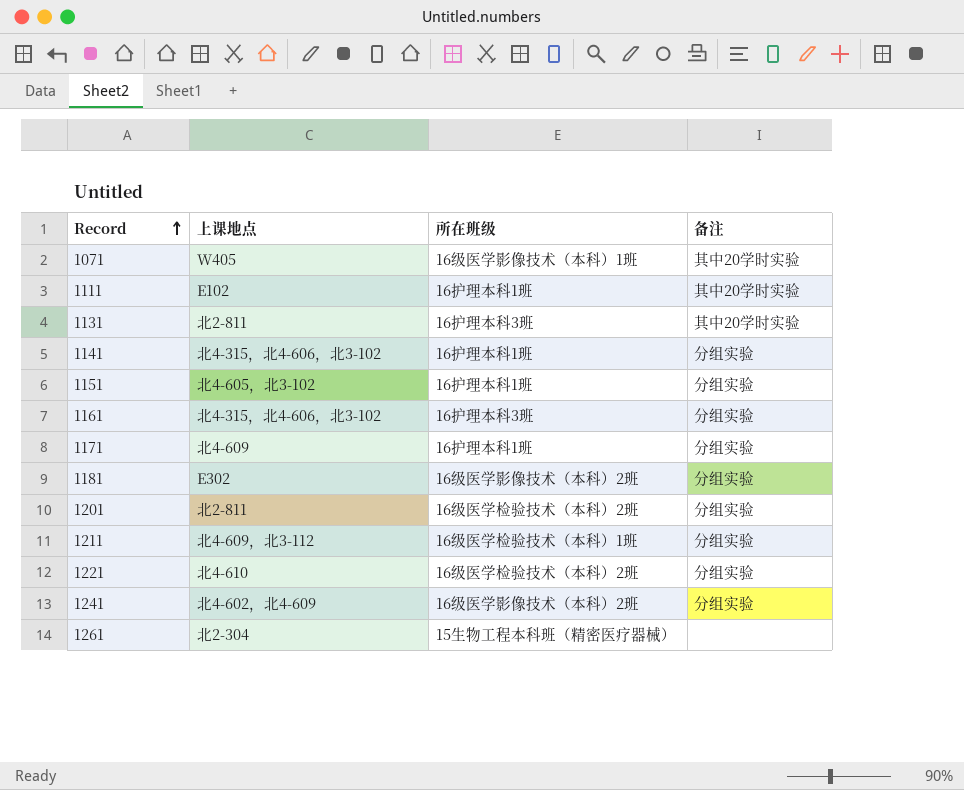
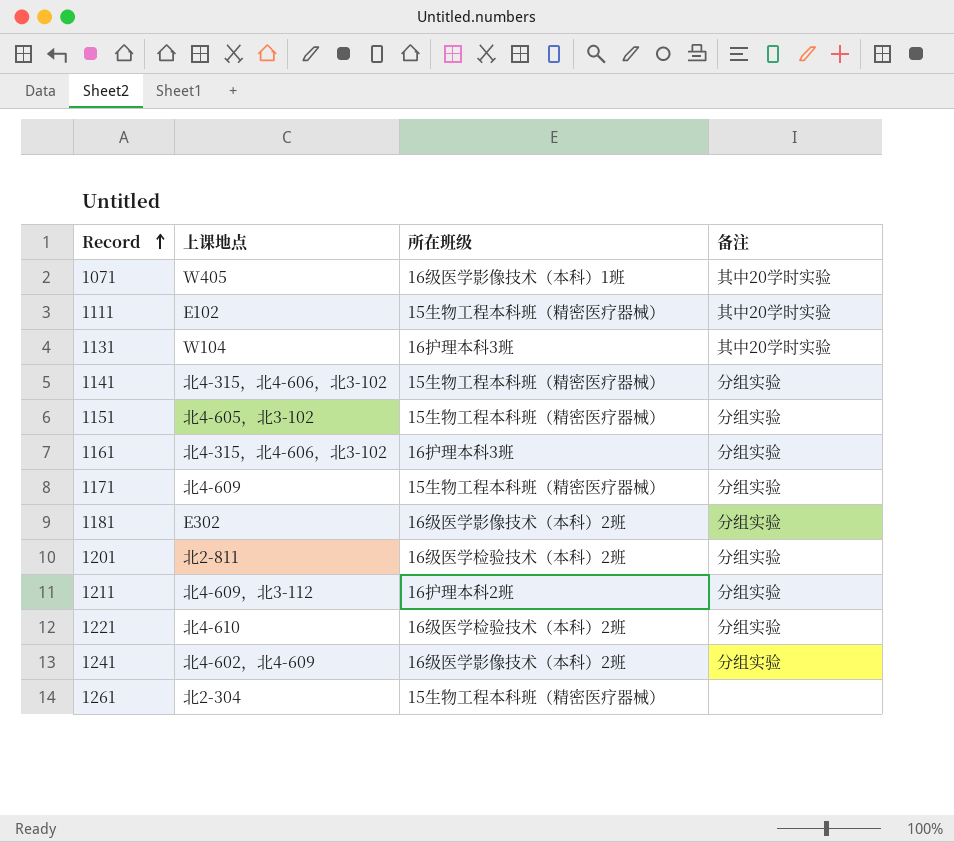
1111 | 所在班级: 16护理本科1班 -> 15生物工程本科班（精密医疗器械）
1131 | 上课地点: 北2-811 -> W104
1141 | 所在班级: 16护理本科1班 -> 15生物工程本科班（精密医疗器械）
1151 | 所在班级: 16护理本科1班 -> 15生物工程本科班（精密医疗器械）
1171 | 所在班级: 16护理本科1班 -> 15生物工程本科班（精密医疗器械）
1211 | 所在班级: 16级医学检验技术（本科）1班 -> 16护理本科2班

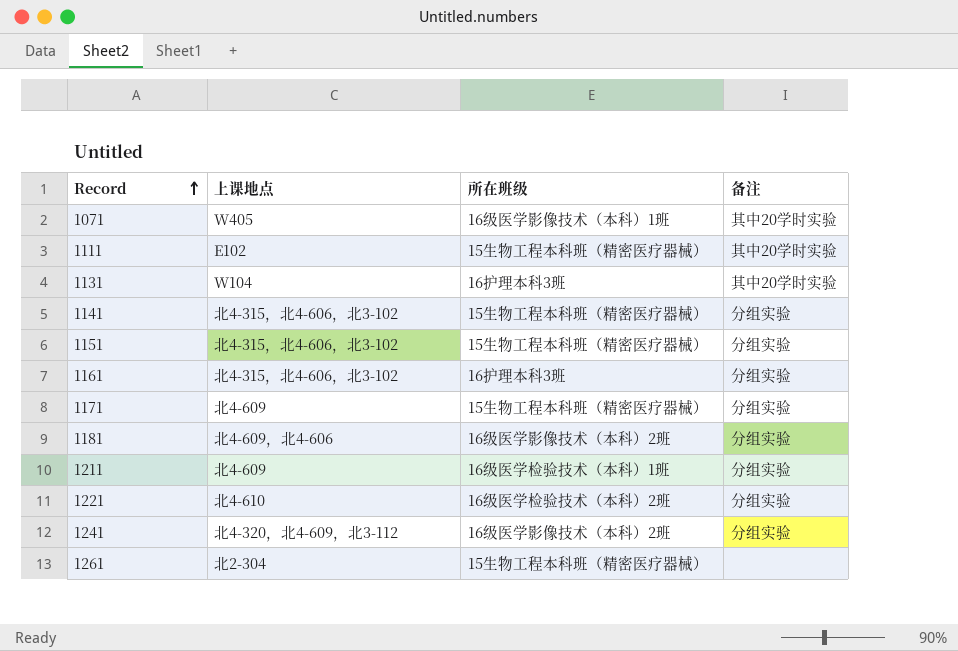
row 1201: 北2-811 | 16级医学检验技术（本科）2班 | 分组实验 -> none
1151 | 上课地点: 北4-605，北3-102 -> 北4-315，北4-606，北3-102
1181 | 上课地点: E302 -> 北4-609，北4-606
1211 | 上课地点: 北4-609，北3-112 -> 北4-609
1211 | 所在班级: 16护理本科2班 -> 16级医学检验技术（本科）1班
1241 | 上课地点: 北4-602，北4-609 -> 北4-320，北4-609，北3-112

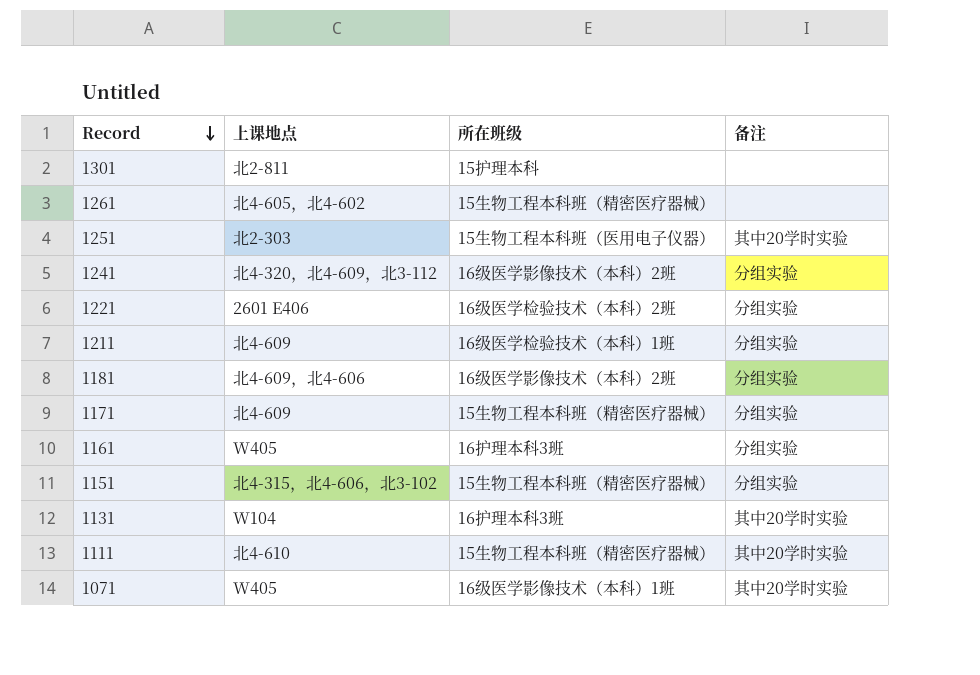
row order: Record ascending -> Record descending
row 1141: 北4-315，北4-606，北3-102 | 15生物工程本科班（精密医疗器械） | 分组实验 -> none
row 1301: none -> 北2-811 | 15护理本科 | none
1261 | 上课地点: 北2-304 -> 北4-605，北4-602
row 1251: none -> 北2-303 | 15生物工程本科班（医用电子仪器） | 其中20学时实验
1221 | 上课地点: 北4-610 -> 2601 E406
1161 | 上课地点: 北4-315，北4-606，北3-102 -> W405
1111 | 上课地点: E102 -> 北4-610

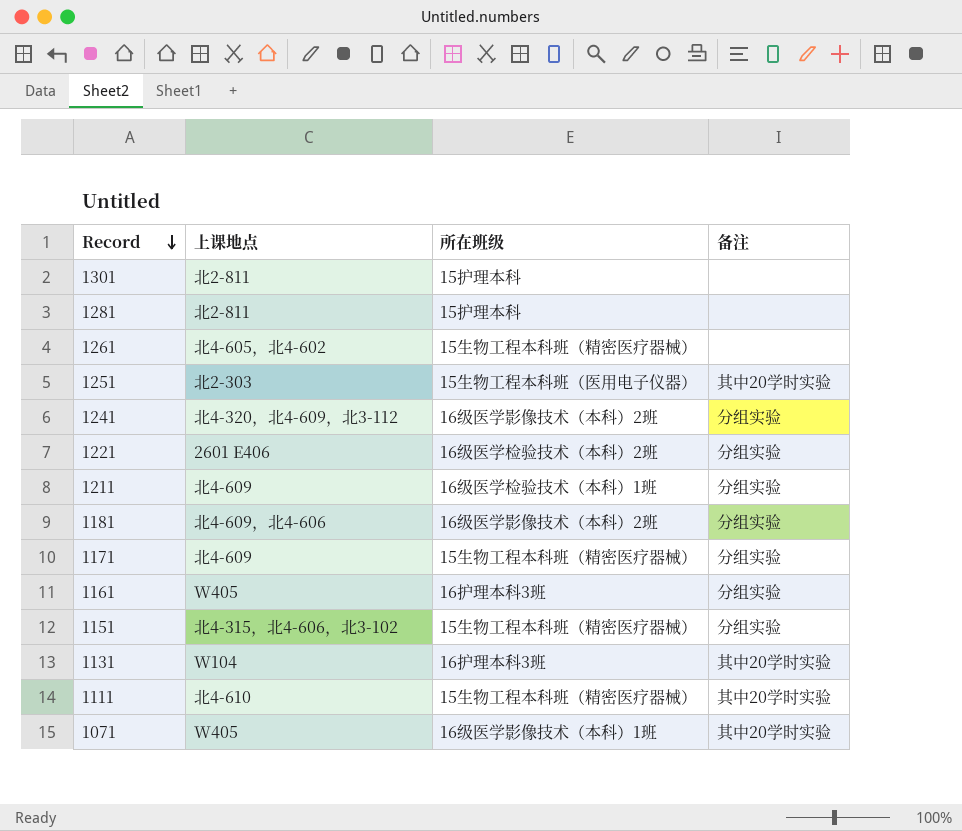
row 1281: none -> 北2-811 | 15护理本科 | none

